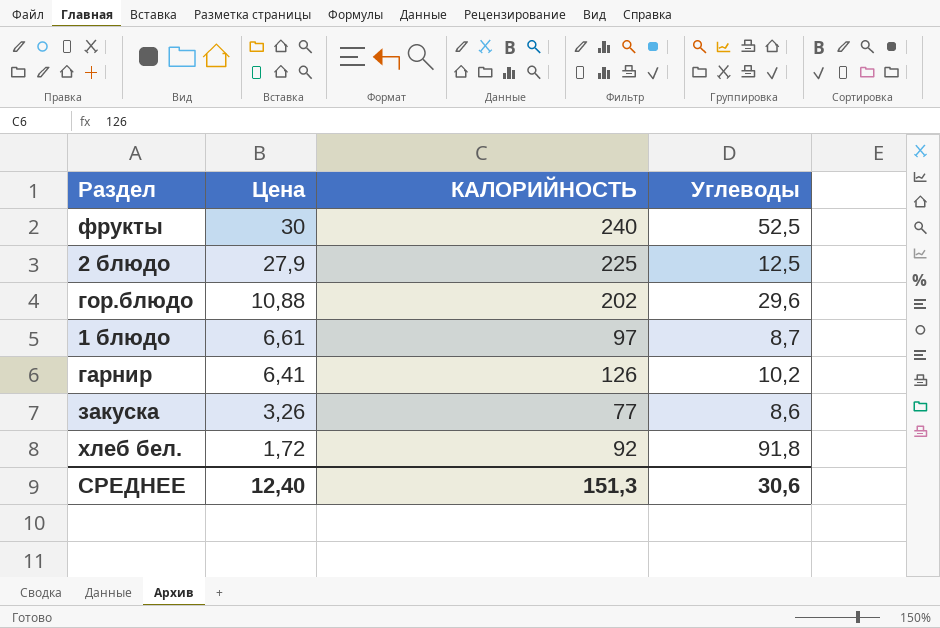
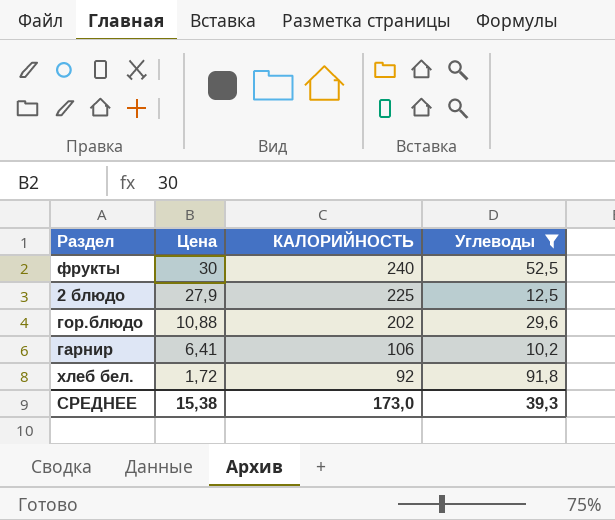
filter: none -> Углеводы >= 10,2
гарнир | КАЛОРИЙНОСТЬ: 126 -> 106
СРЕДНЕЕ | Цена: 12,40 -> 15,38
СРЕДНЕЕ | КАЛОРИЙНОСТЬ: 151,3 -> 173,0
СРЕДНЕЕ | Углеводы: 30,6 -> 39,3

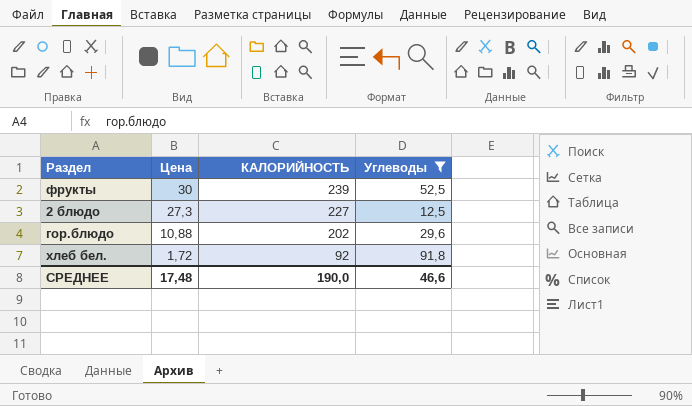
row гарнир: 6,41 | 106 | 10,2 -> none
фрукты | КАЛОРИЙНОСТЬ: 240 -> 239
2 блюдо | Цена: 27,9 -> 27,3
2 блюдо | КАЛОРИЙНОСТЬ: 225 -> 227
СРЕДНЕЕ | Цена: 15,38 -> 17,48
СРЕДНЕЕ | КАЛОРИЙНОСТЬ: 173,0 -> 190,0
СРЕДНЕЕ | Углеводы: 39,3 -> 46,6

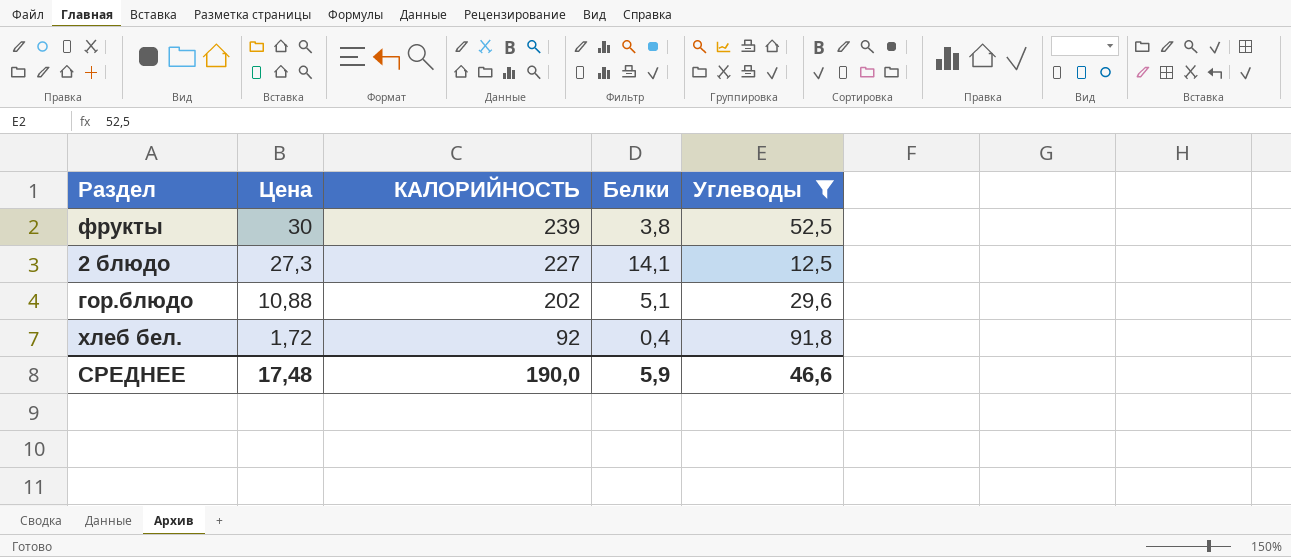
column Белки | position: none -> 4

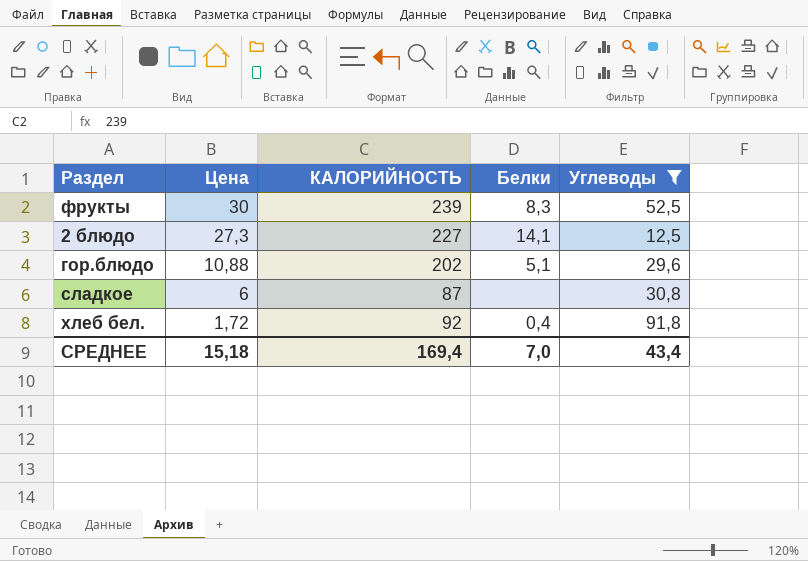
фрукты | Белки: 3,8 -> 8,3
row сладкое: none -> 6 | 87 | none | 30,8
СРЕДНЕЕ | Цена: 17,48 -> 15,18
СРЕДНЕЕ | КАЛОРИЙНОСТЬ: 190,0 -> 169,4
СРЕДНЕЕ | Белки: 5,9 -> 7,0
СРЕДНЕЕ | Углеводы: 46,6 -> 43,4

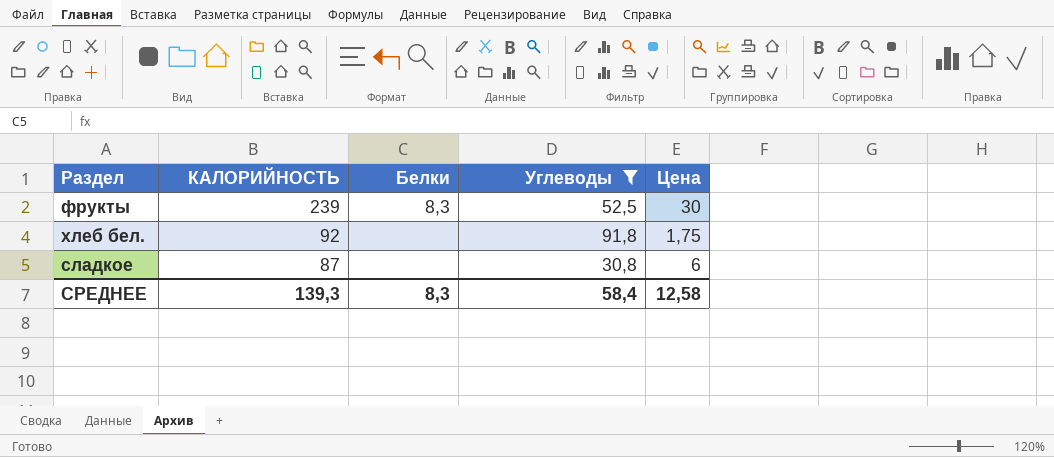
row order: Цена descending -> КАЛОРИЙНОСТЬ descending
column Цена | position: 2 -> 5
row 2 блюдо: 27,3 | 227 | 14,1 | 12,5 -> none
row гор.блюдо: 10,88 | 202 | 5,1 | 29,6 -> none
хлеб бел. | Белки: 0,4 -> none
хлеб бел. | Цена: 1,72 -> 1,75
СРЕДНЕЕ | КАЛОРИЙНОСТЬ: 169,4 -> 139,3
СРЕДНЕЕ | Белки: 7,0 -> 8,3
СРЕДНЕЕ | Углеводы: 43,4 -> 58,4
СРЕДНЕЕ | Цена: 15,18 -> 12,58

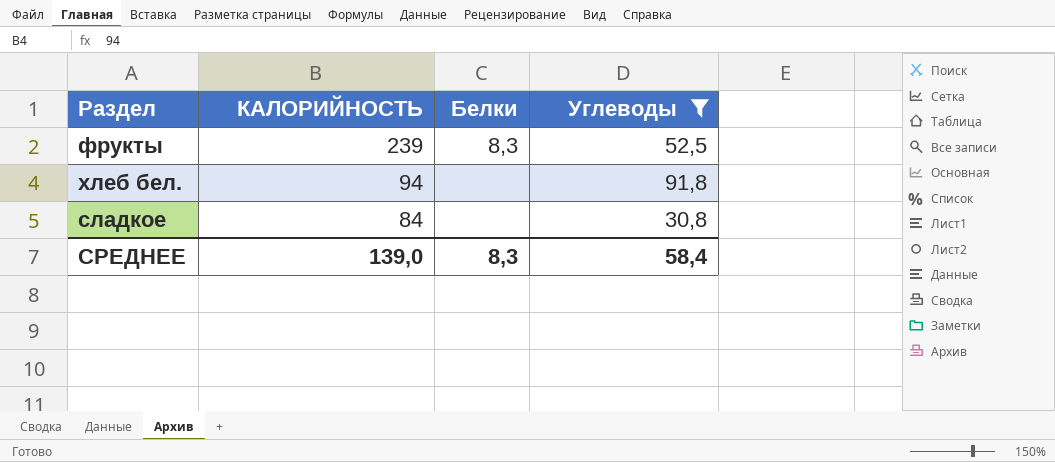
column Цена | position: 5 -> none
хлеб бел. | КАЛОРИЙНОСТЬ: 92 -> 94
сладкое | КАЛОРИЙНОСТЬ: 87 -> 84
СРЕДНЕЕ | КАЛОРИЙНОСТЬ: 139,3 -> 139,0

